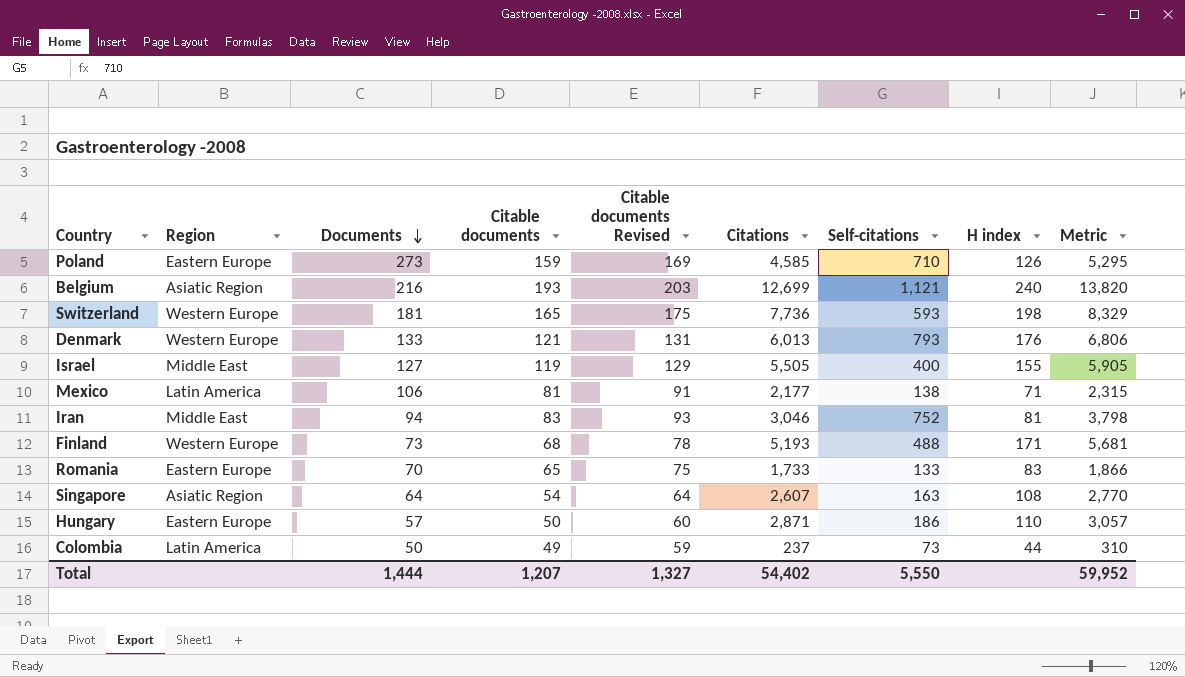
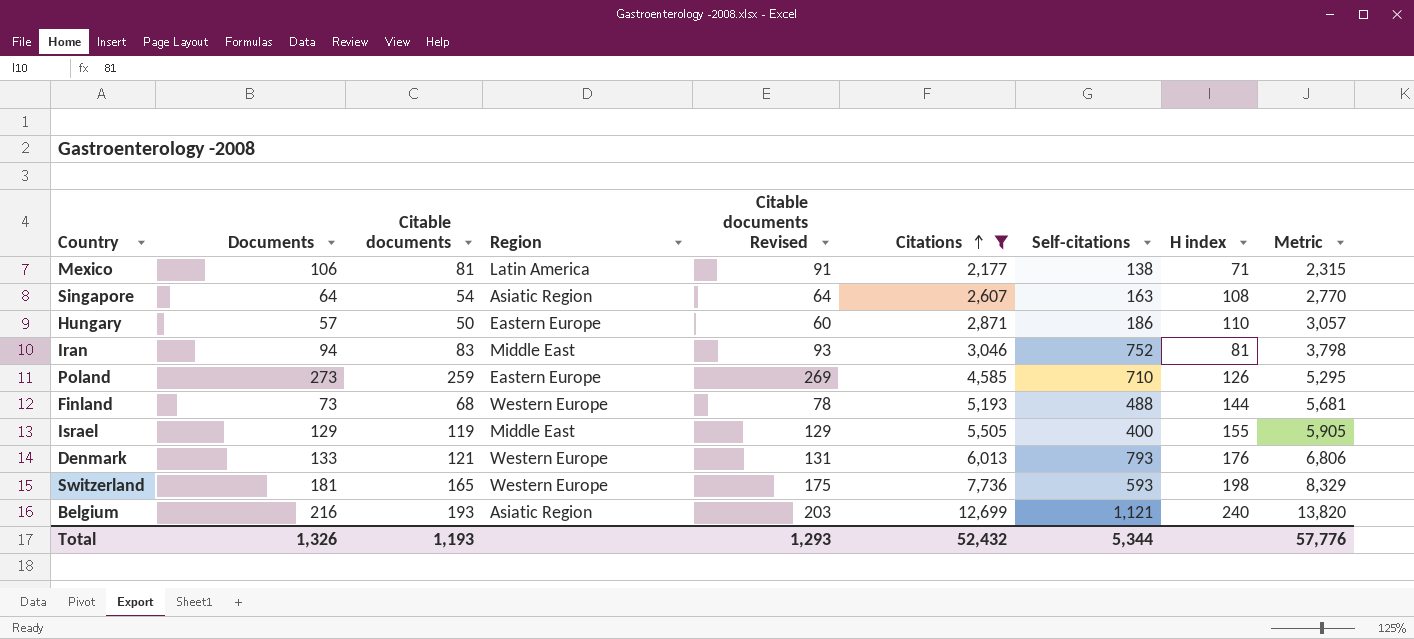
filter: none -> Citations >= 2,177
row order: Documents descending -> Citations ascending
column Region | position: 2 -> 4
Poland | Citable documents: 159 -> 259
Poland | Citable documents Revised: 169 -> 269
Finland | H index: 171 -> 144
Israel | Documents: 127 -> 129
Total | Documents: 1,444 -> 1,326
Total | Citable documents: 1,207 -> 1,193
Total | Citable documents Revised: 1,327 -> 1,293
Total | Citations: 54,402 -> 52,432
Total | Self-citations: 5,550 -> 5,344
Total | Metric: 59,952 -> 57,776

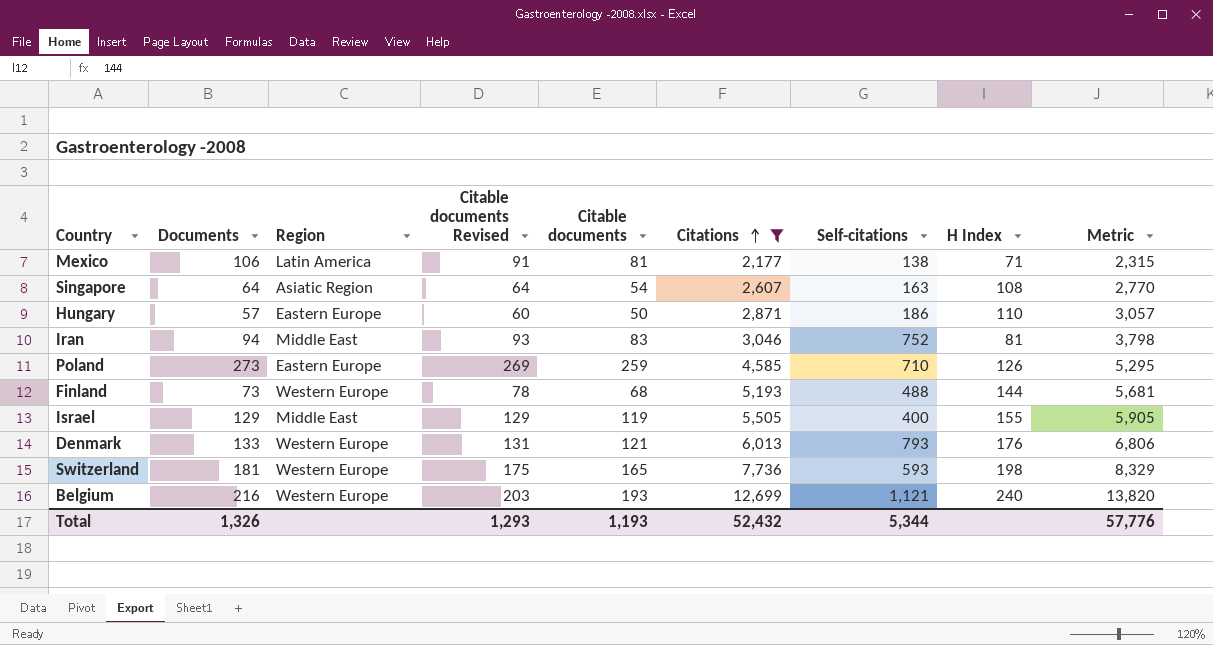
column Citable documents | position: 3 -> 5
column name: H index -> H Index
Belgium | Region: Asiatic Region -> Western Europe

